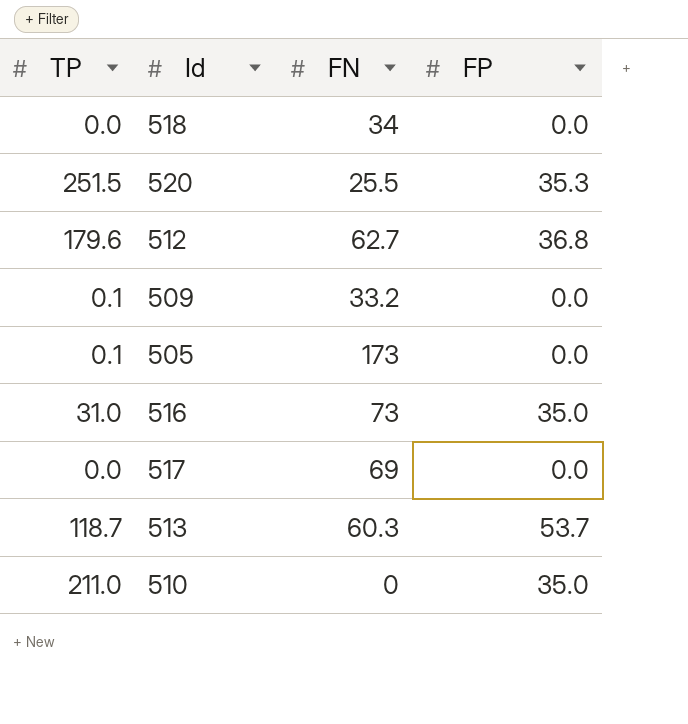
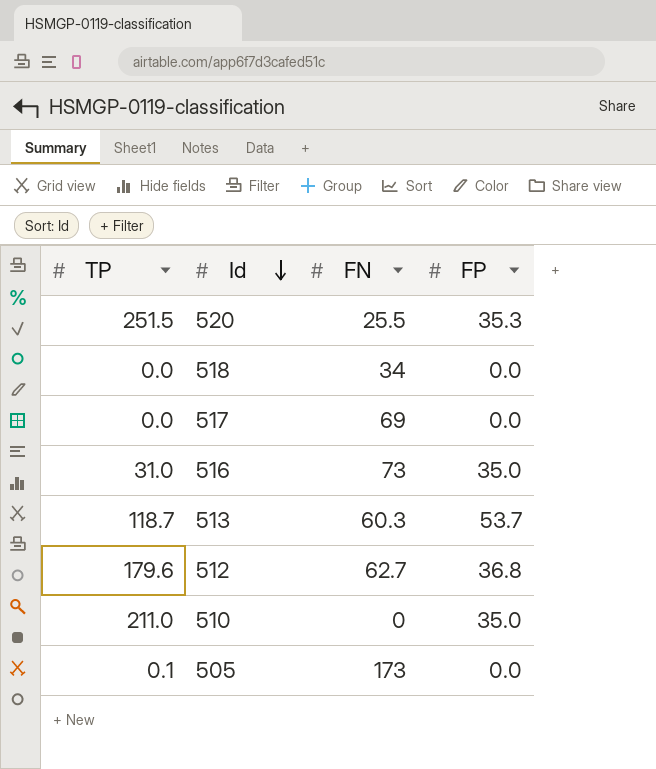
row order: none -> Id descending
row 509: 0.1 | 33.2 | 0.0 -> none

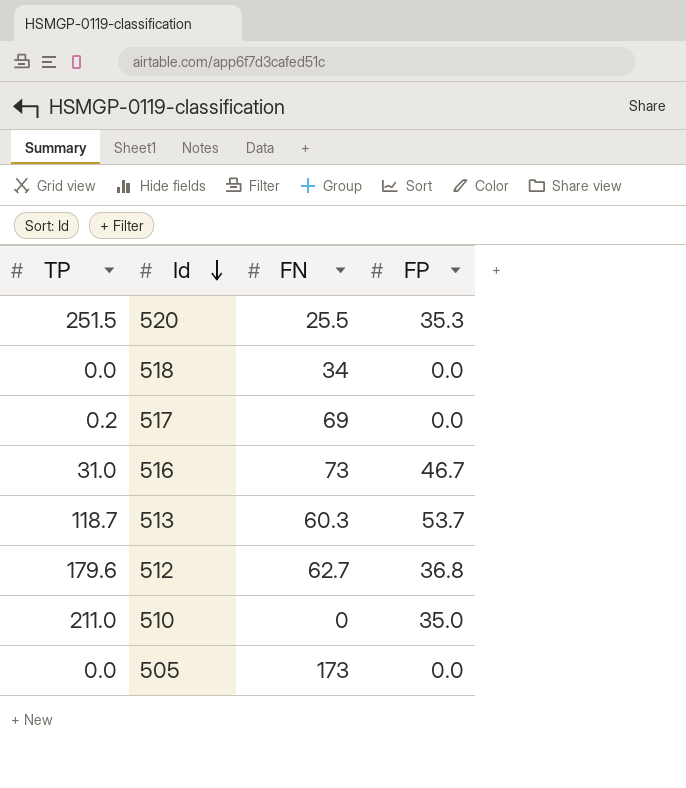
517 | TP: 0.0 -> 0.2
516 | FP: 35.0 -> 46.7
505 | TP: 0.1 -> 0.0

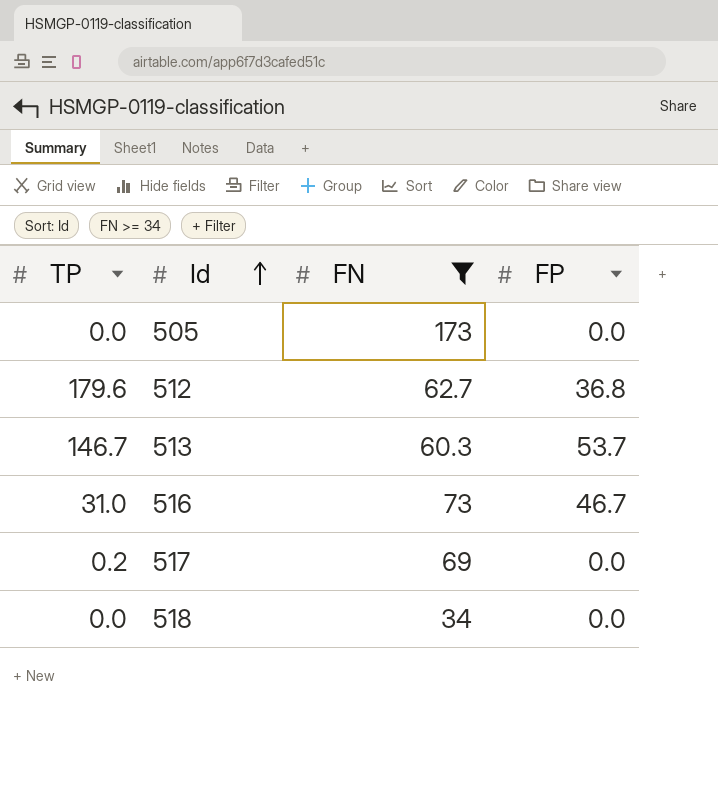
filter: none -> FN >= 34
row order: Id descending -> Id ascending
513 | TP: 118.7 -> 146.7

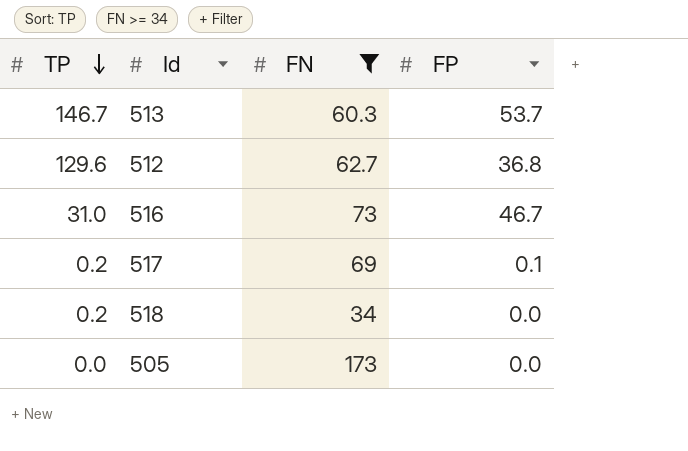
row order: Id ascending -> TP descending
512 | TP: 179.6 -> 129.6
517 | FP: 0.0 -> 0.1
518 | TP: 0.0 -> 0.2

